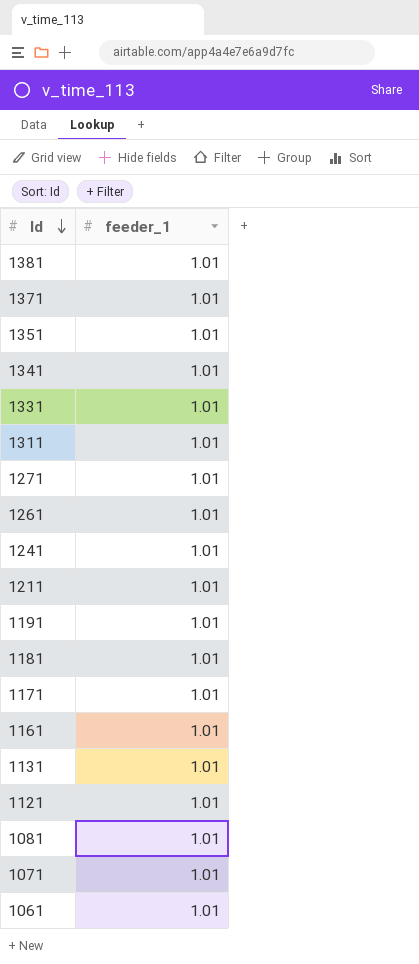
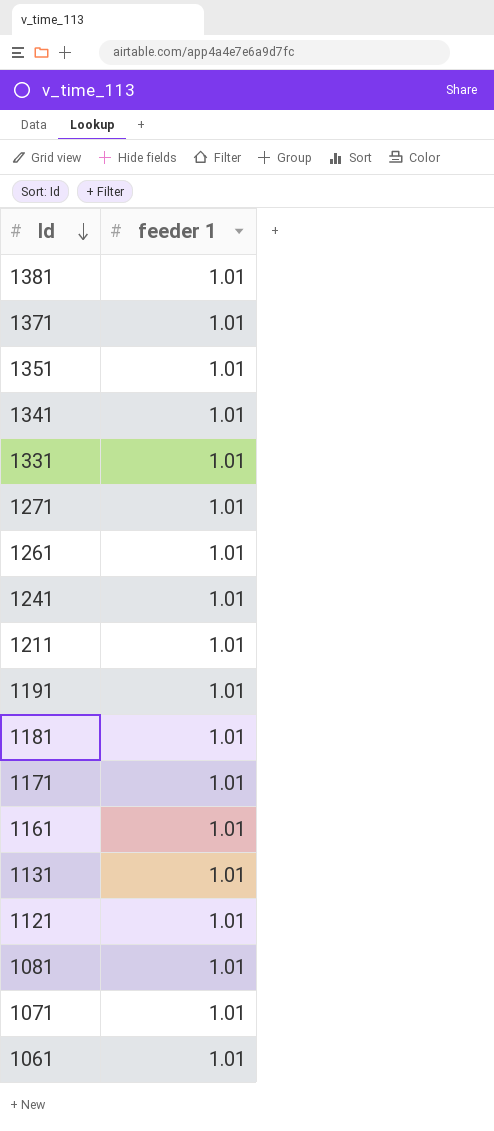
column name: feeder_1 -> feeder 1
row 1311: 1.01 -> none

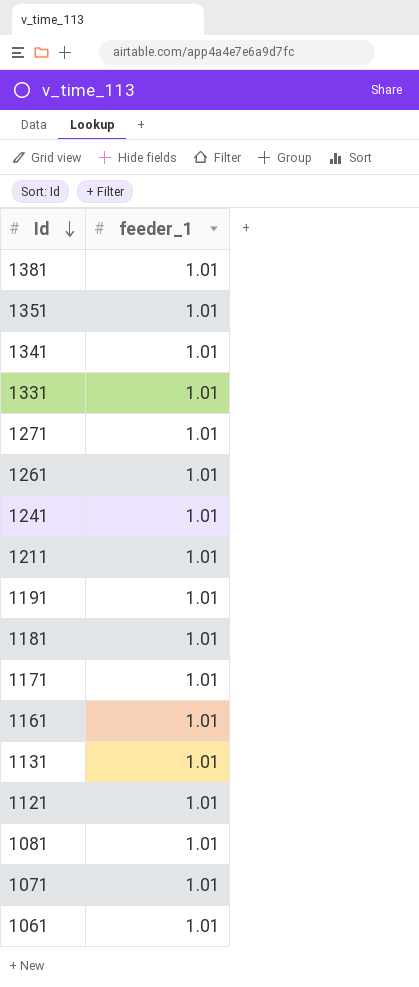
column name: feeder 1 -> feeder_1
row 1371: 1.01 -> none

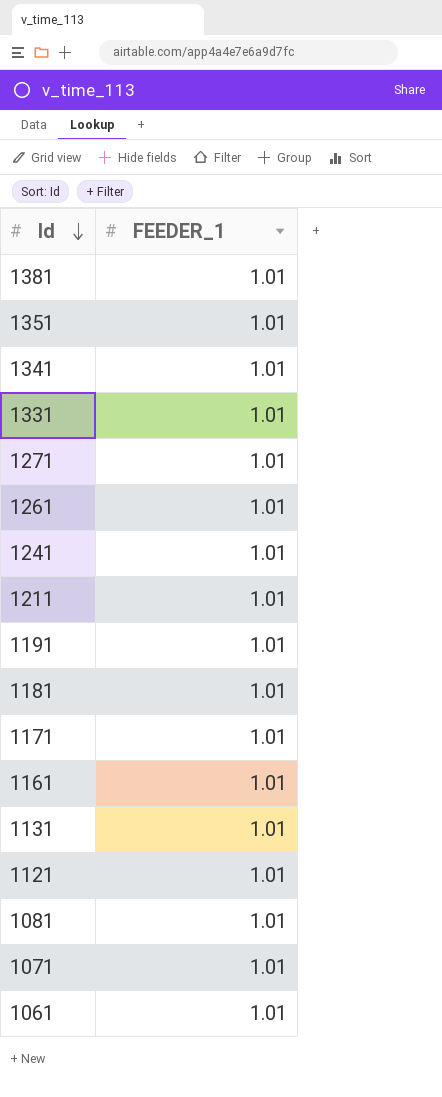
column name: feeder_1 -> FEEDER_1

